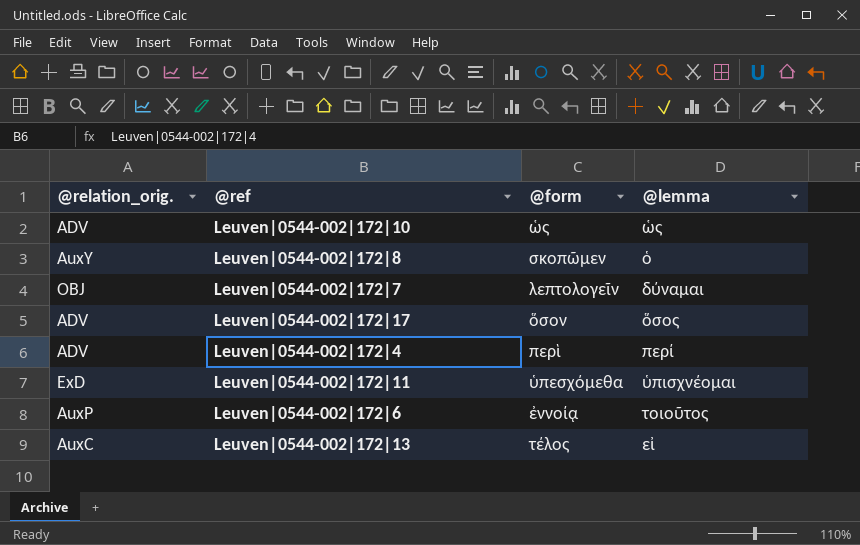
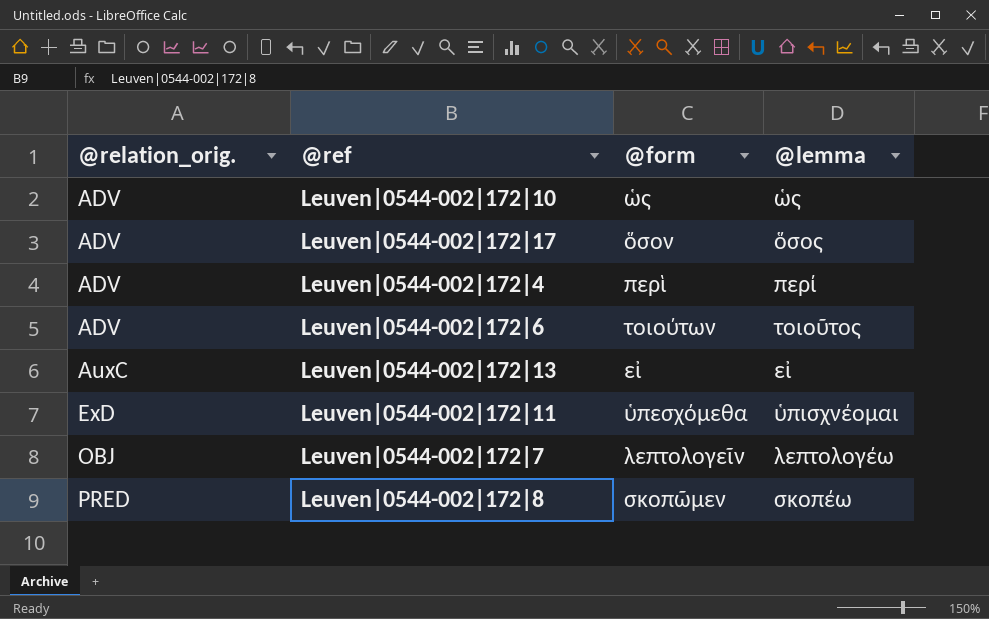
row order: none -> @relation_orig. ascending
Leuven|0544-002|172|6 | @relation_orig.: AuxP -> ADV
Leuven|0544-002|172|6 | @form: ἐννοίᾳ -> τοιούτων
Leuven|0544-002|172|13 | @form: τέλος -> εἰ
Leuven|0544-002|172|7 | @lemma: δύναμαι -> λεπτολογέω
Leuven|0544-002|172|8 | @relation_orig.: AuxY -> PRED
Leuven|0544-002|172|8 | @lemma: ὁ -> σκοπέω

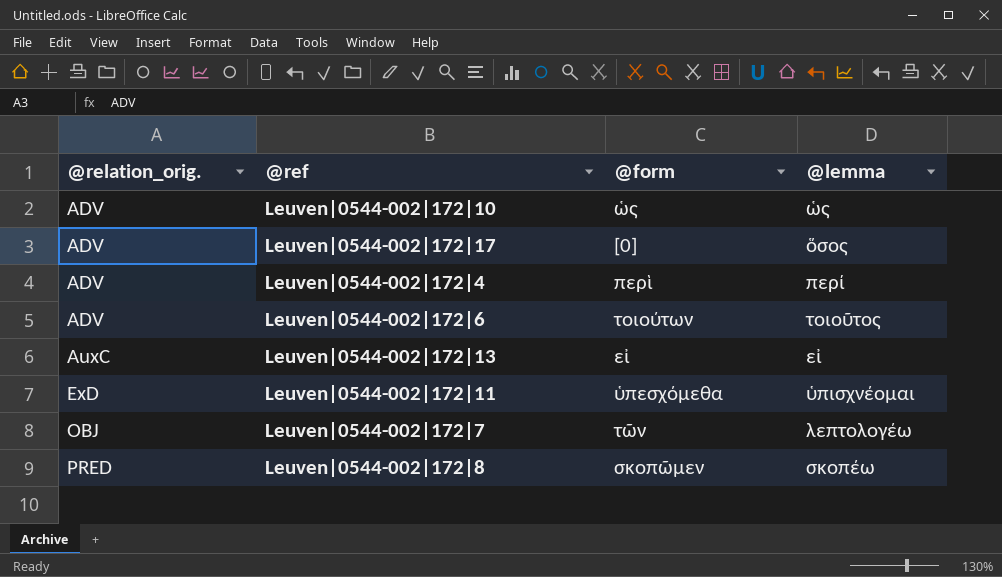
Leuven|0544-002|172|17 | @form: ὅσον -> [0]
Leuven|0544-002|172|7 | @form: λεπτολογεῖν -> τῶν

